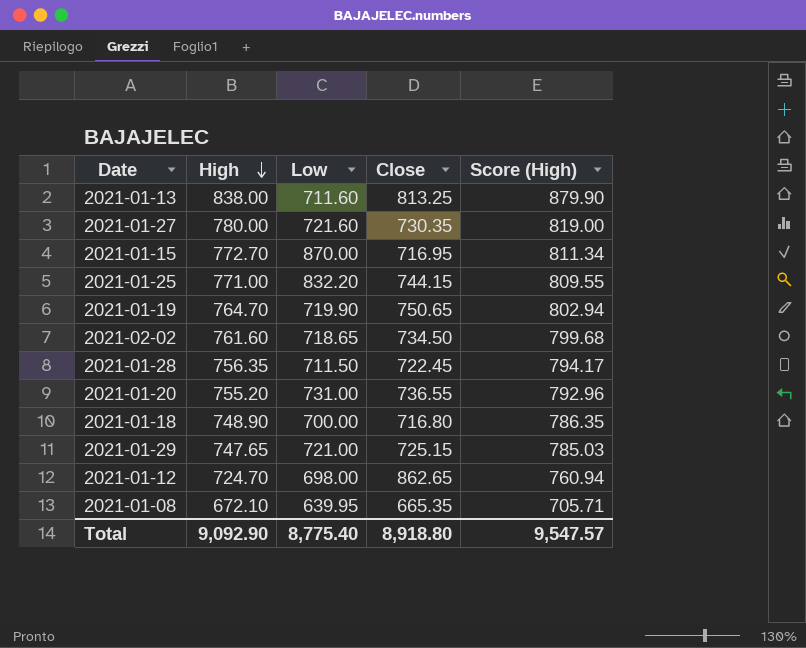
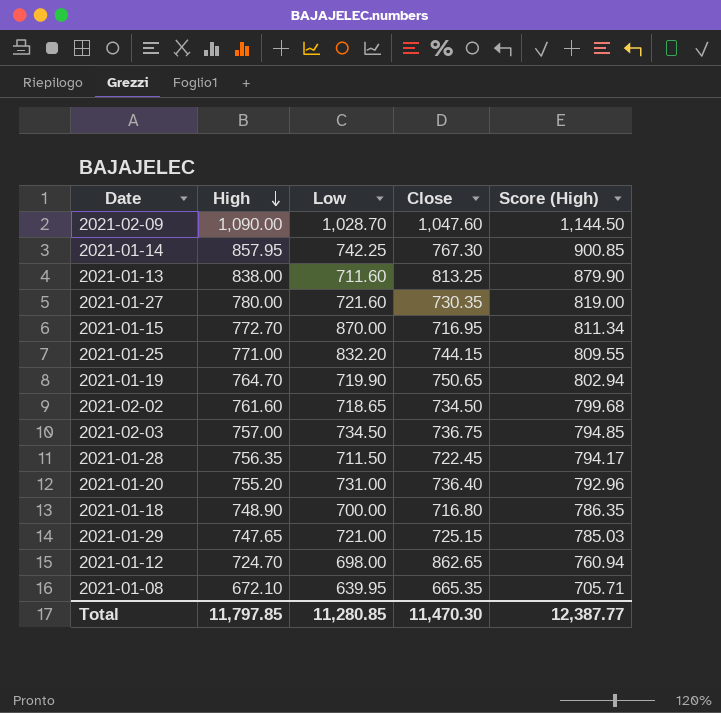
row 2021-02-09: none -> 1,090.00 | 1,028.70 | 1,047.60 | 1,144.50
row 2021-01-14: none -> 857.95 | 742.25 | 767.30 | 900.85
row 2021-02-03: none -> 757.00 | 734.50 | 736.75 | 794.85
2021-01-20 | Close: 736.55 -> 736.40
Total | High: 9,092.90 -> 11,797.85
Total | Low: 8,775.40 -> 11,280.85
Total | Close: 8,918.80 -> 11,470.30
Total | Score (High): 9,547.57 -> 12,387.77

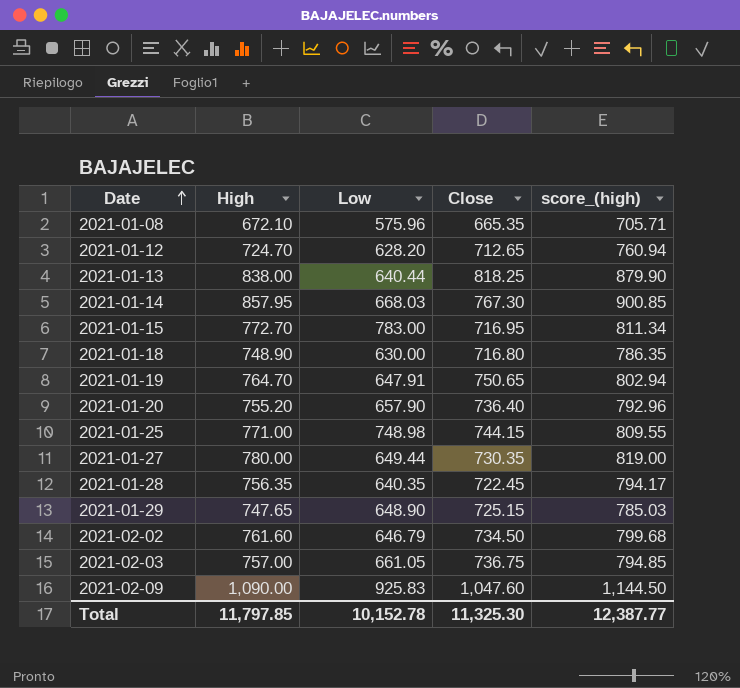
row order: High descending -> Date ascending
column name: Score (High) -> score_(high)
2021-01-08 | Low: 639.95 -> 575.96
2021-01-12 | Low: 698.00 -> 628.20
2021-01-12 | Close: 862.65 -> 712.65
2021-01-13 | Low: 711.60 -> 640.44
2021-01-13 | Close: 813.25 -> 818.25
2021-01-14 | Low: 742.25 -> 668.03
2021-01-15 | Low: 870.00 -> 783.00
2021-01-18 | Low: 700.00 -> 630.00
2021-01-19 | Low: 719.90 -> 647.91
2021-01-20 | Low: 731.00 -> 657.90
2021-01-25 | Low: 832.20 -> 748.98
2021-01-27 | Low: 721.60 -> 649.44
2021-01-28 | Low: 711.50 -> 640.35
2021-01-29 | Low: 721.00 -> 648.90
2021-02-02 | Low: 718.65 -> 646.79
2021-02-03 | Low: 734.50 -> 661.05
2021-02-09 | Low: 1,028.70 -> 925.83
Total | Low: 11,280.85 -> 10,152.78
Total | Close: 11,470.30 -> 11,325.30

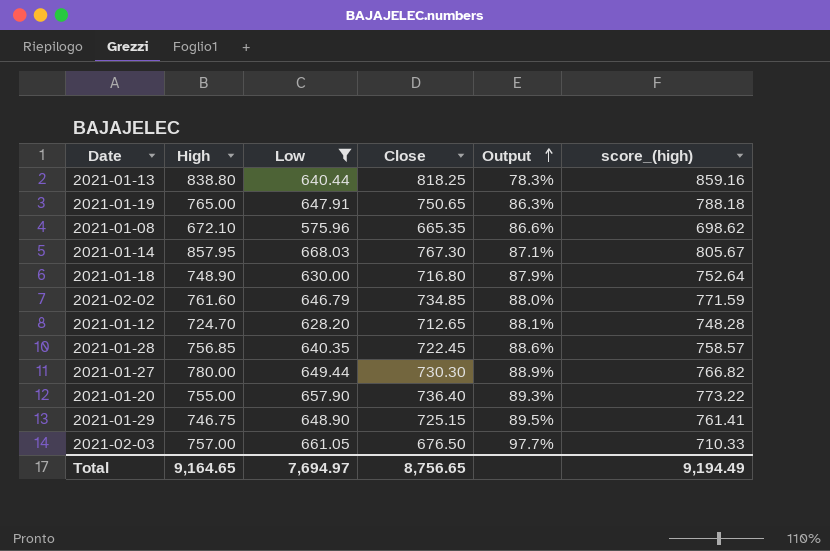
filter: none -> Low <= 668.03
row order: Date ascending -> Output ascending
column Output | formula: none -> [Low] / [Close]
column score_(high) | formula: [High] * 1.05 -> [Close] * 1.05
2021-01-13 | High: 838.00 -> 838.80
2021-01-19 | High: 764.70 -> 765.00
2021-02-02 | Close: 734.50 -> 734.85
2021-01-28 | High: 756.35 -> 756.85
2021-01-27 | Close: 730.35 -> 730.30
2021-01-20 | High: 755.20 -> 755.00
2021-01-29 | High: 747.65 -> 746.75
2021-02-03 | Close: 736.75 -> 676.50
Total | High: 11,797.85 -> 9,164.65
Total | Low: 10,152.78 -> 7,694.97
Total | Close: 11,325.30 -> 8,756.65
Total | score_(high): 12,387.77 -> 9,194.49

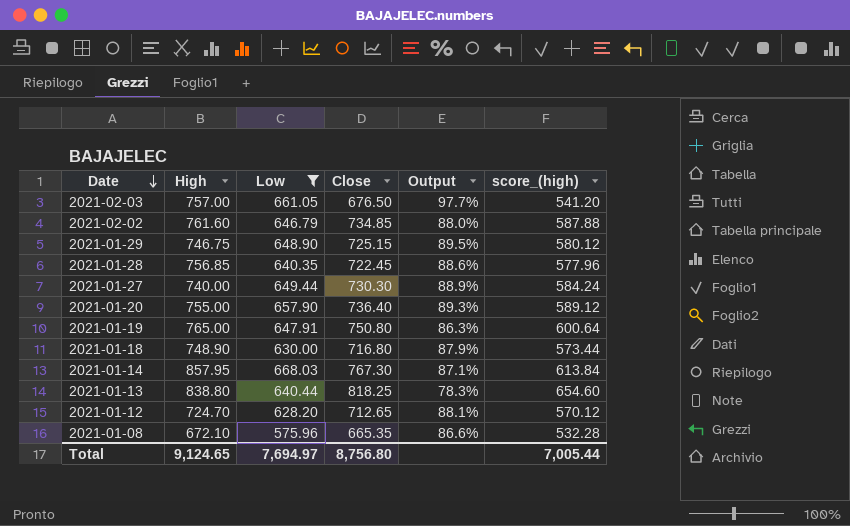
row order: Output ascending -> Date descending
column score_(high) | formula: [Close] * 1.05 -> [Close] * 0.8
2021-01-27 | High: 780.00 -> 740.00
2021-01-19 | Close: 750.65 -> 750.80
Total | High: 9,164.65 -> 9,124.65
Total | Close: 8,756.65 -> 8,756.80
Total | score_(high): 9,194.49 -> 7,005.44

